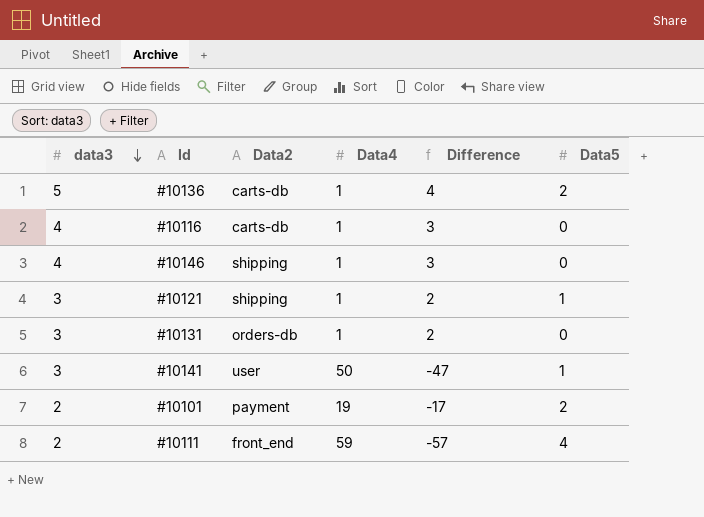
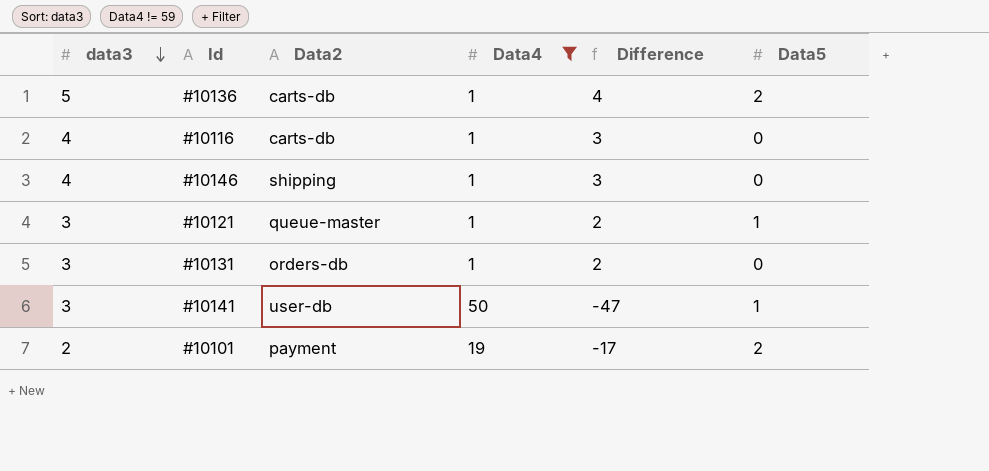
filter: none -> Data4 != 59
#10121 | Data2: shipping -> queue-master
#10141 | Data2: user -> user-db

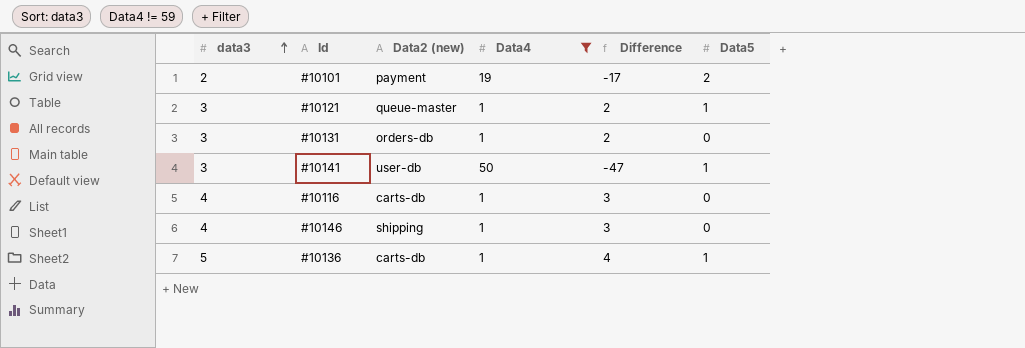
row order: data3 descending -> data3 ascending
column name: Data2 -> Data2 (new)
#10136 | Data5: 2 -> 1

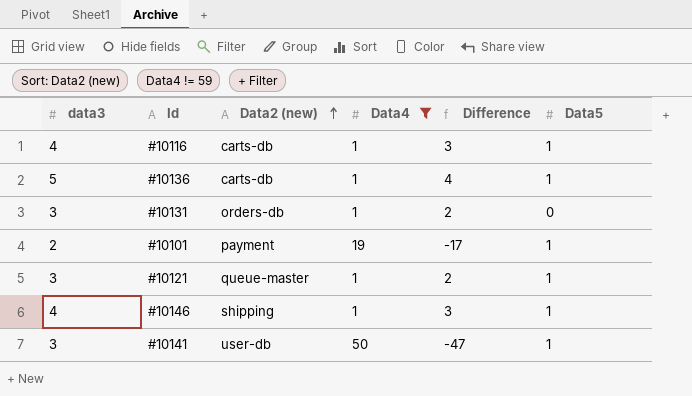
row order: data3 ascending -> Data2 (new) ascending
#10116 | Data5: 0 -> 1
#10101 | Data5: 2 -> 1
#10146 | Data5: 0 -> 1

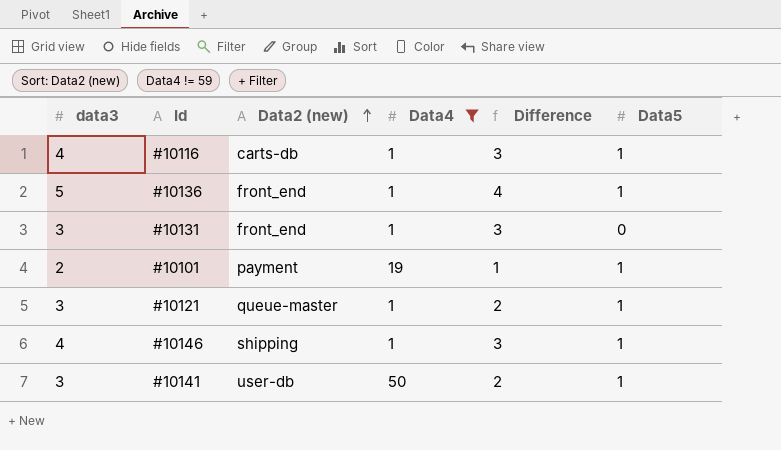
column Difference | formula: [data3] - [Data4] -> [data3] - [Data5]
#10136 | Data2 (new): carts-db -> front_end
#10131 | Data2 (new): orders-db -> front_end

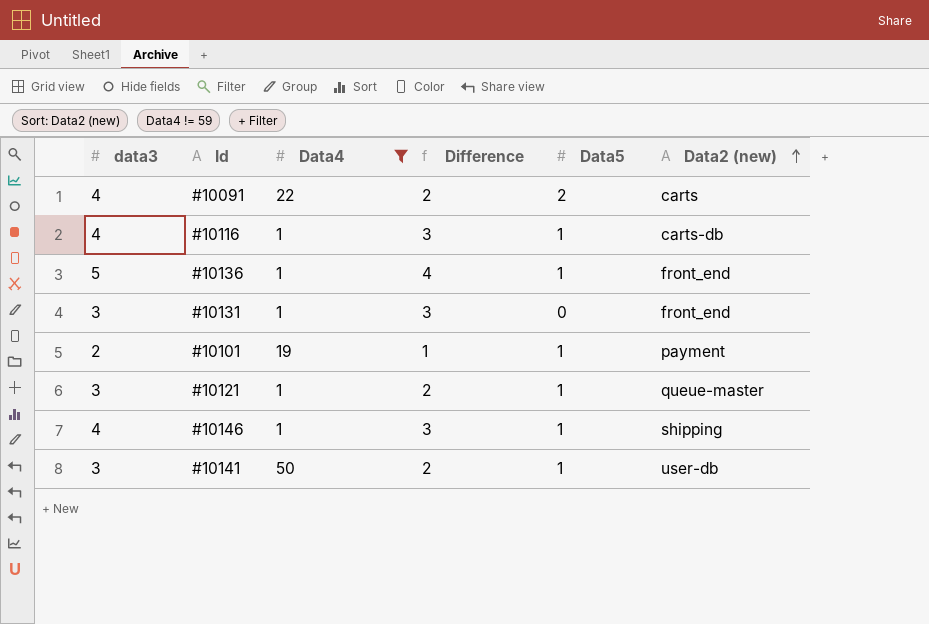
column Data2 (new) | position: 3 -> 6
row #10091: none -> 4 | 22 | 2 | 2 | carts

